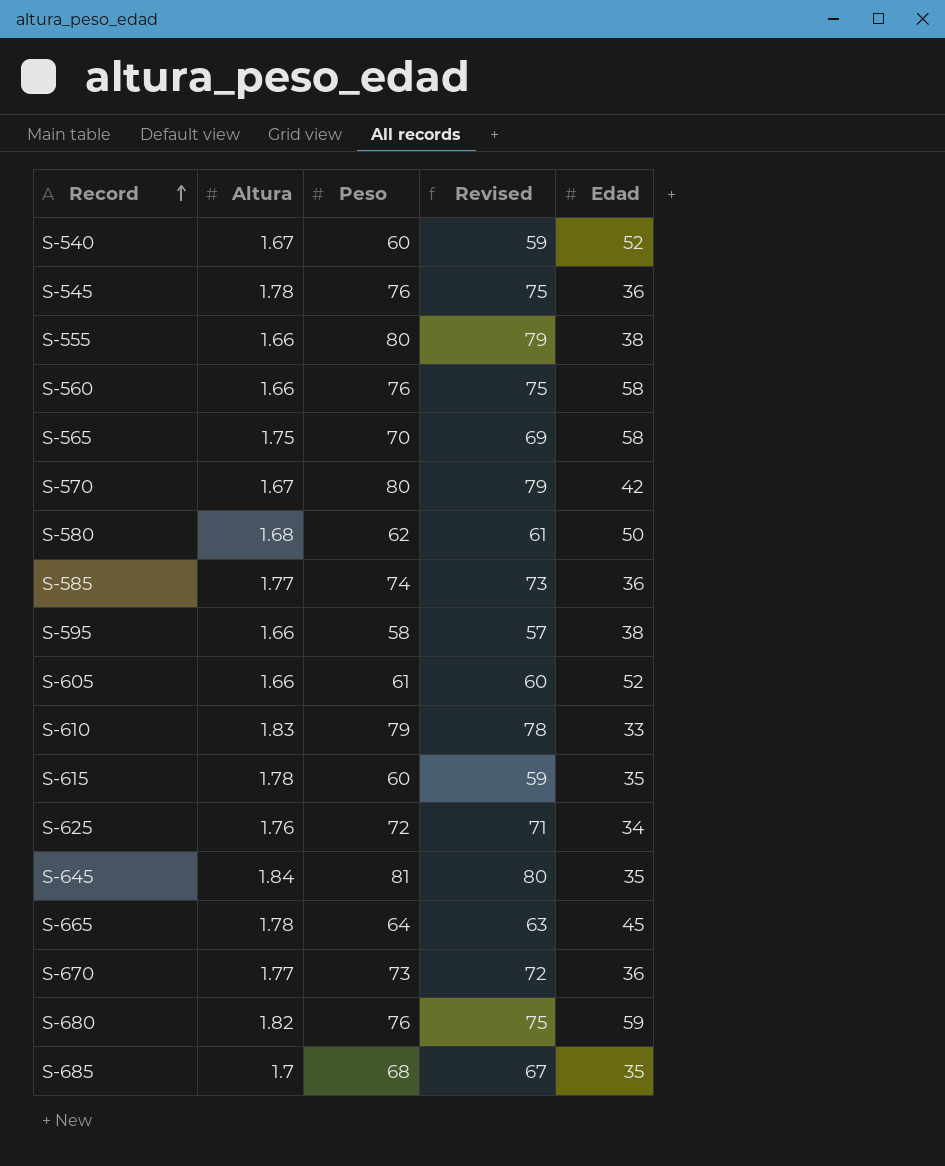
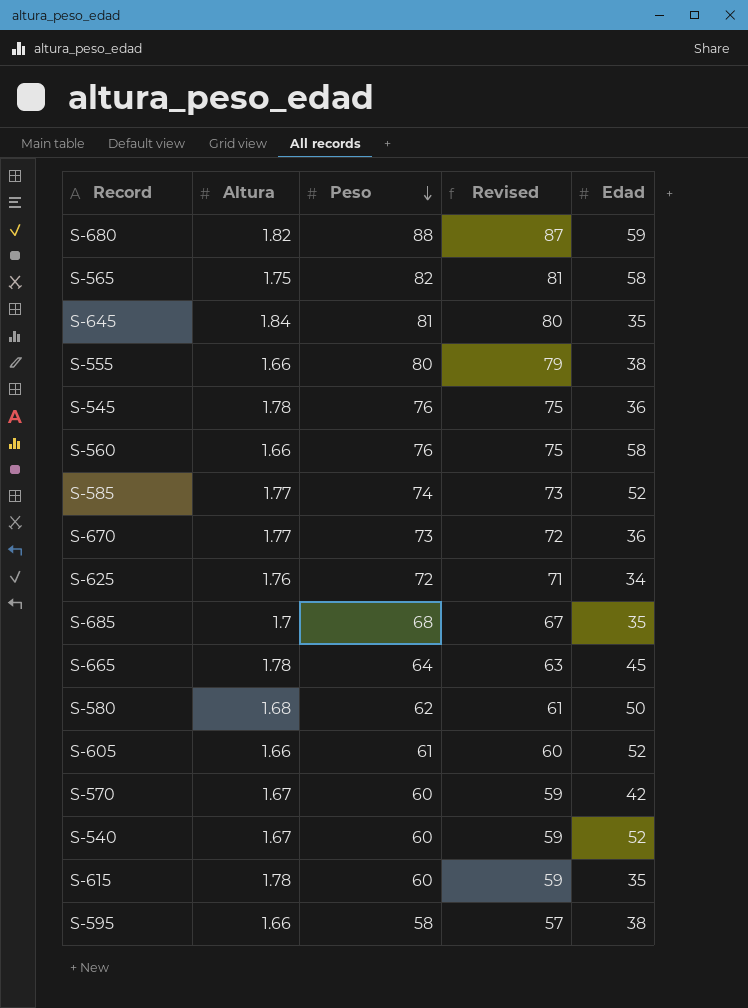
row order: Record ascending -> Peso descending
row S-610: 1.83 | 79 | 78 | 33 -> none
S-680 | Peso: 76 -> 88
S-680 | Revised: 75 -> 87
S-565 | Peso: 70 -> 82
S-565 | Revised: 69 -> 81
S-585 | Edad: 36 -> 52
S-570 | Peso: 80 -> 60
S-570 | Revised: 79 -> 59

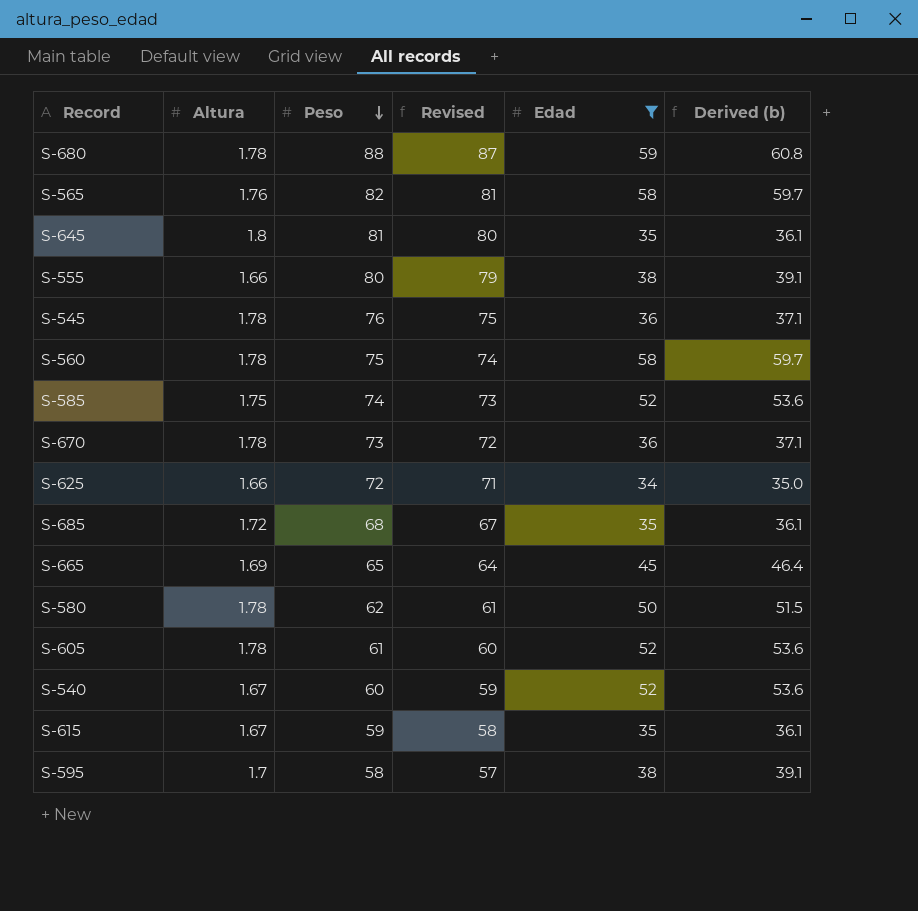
filter: none -> Edad != 42
column Derived (b) | formula: none -> [Edad] * 1.03
S-680 | Altura: 1.82 -> 1.78
S-565 | Altura: 1.75 -> 1.76
S-645 | Altura: 1.84 -> 1.8
S-560 | Altura: 1.66 -> 1.78
S-560 | Peso: 76 -> 75
S-560 | Revised: 75 -> 74
S-585 | Altura: 1.77 -> 1.75
S-670 | Altura: 1.77 -> 1.78
S-625 | Altura: 1.76 -> 1.66
S-685 | Altura: 1.7 -> 1.72
S-665 | Altura: 1.78 -> 1.69
S-665 | Peso: 64 -> 65
S-665 | Revised: 63 -> 64
S-580 | Altura: 1.68 -> 1.78
S-605 | Altura: 1.66 -> 1.78
S-615 | Altura: 1.78 -> 1.67
S-615 | Peso: 60 -> 59
S-615 | Revised: 59 -> 58
S-595 | Altura: 1.66 -> 1.7

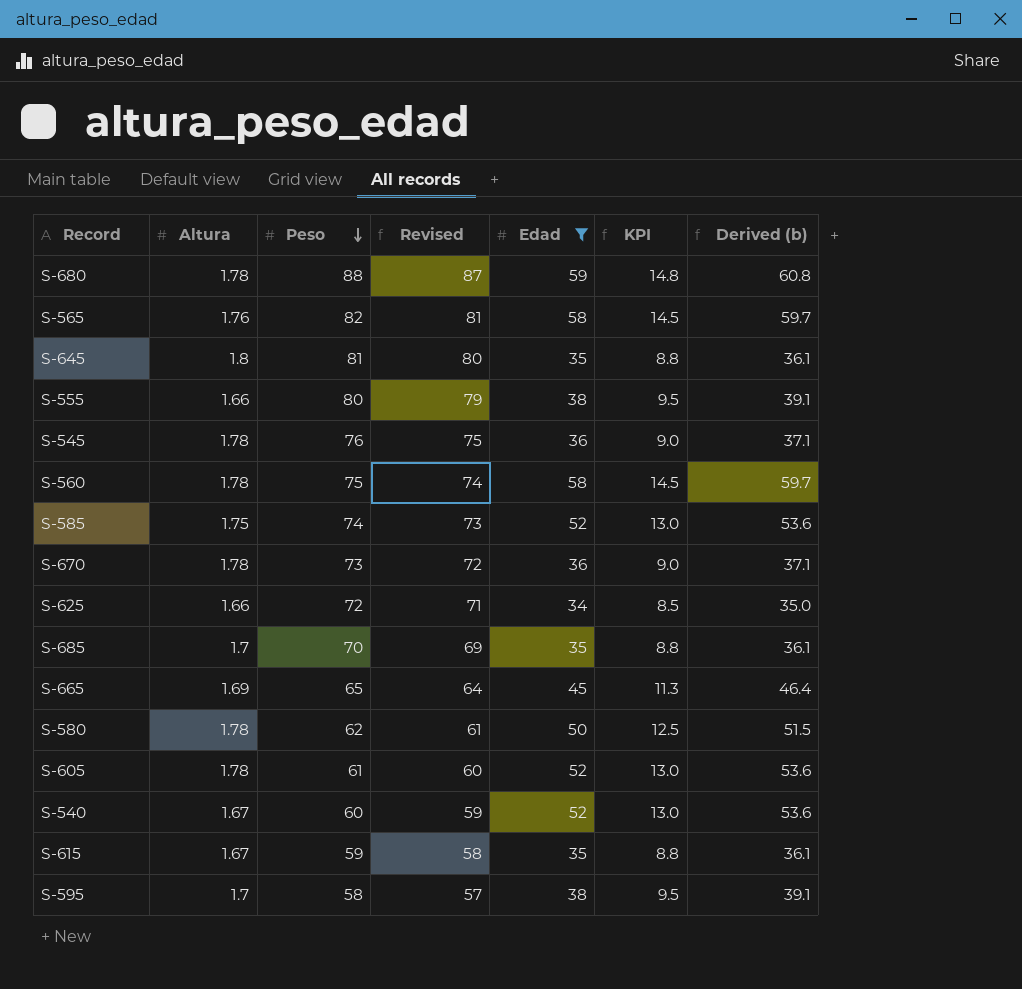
column KPI | formula: none -> [Edad] * 0.25
S-685 | Altura: 1.72 -> 1.7
S-685 | Peso: 68 -> 70
S-685 | Revised: 67 -> 69

